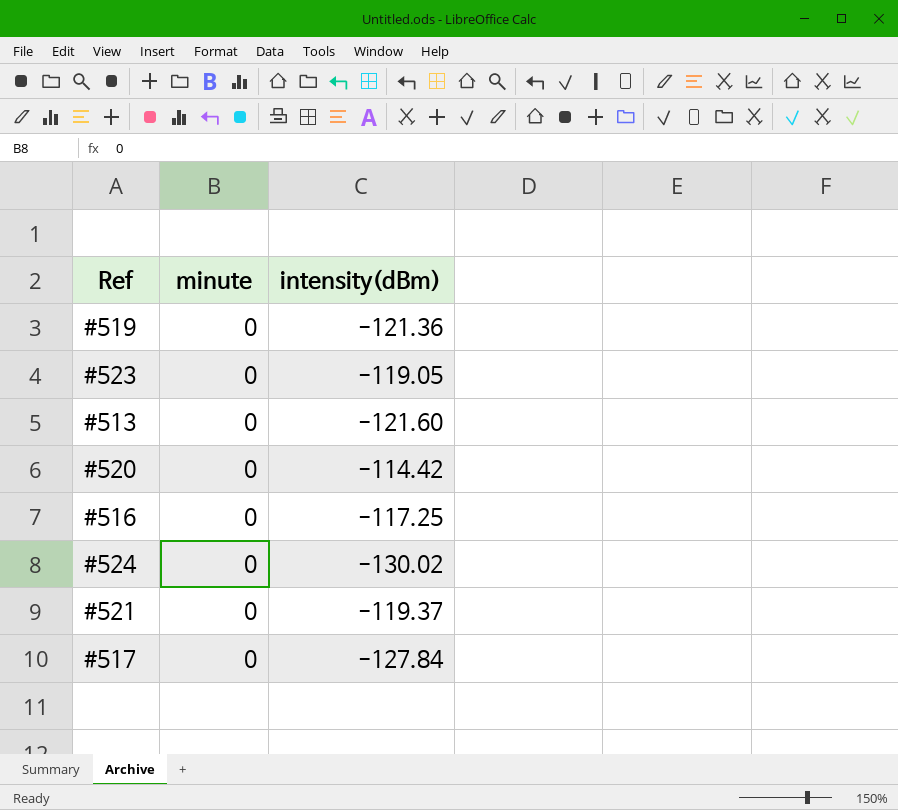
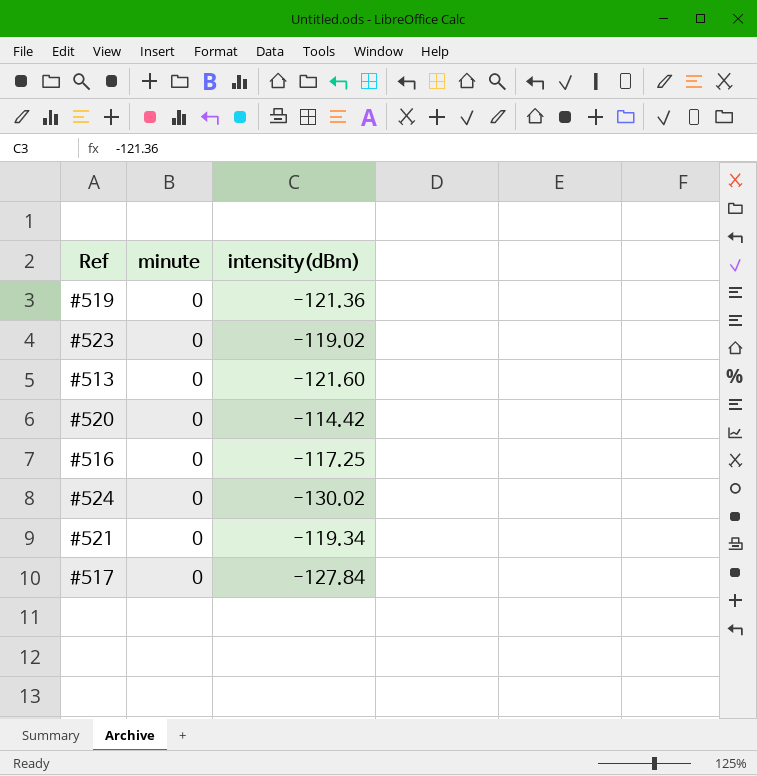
#523 | intensity(dBm): -119.05 -> -119.02
#521 | intensity(dBm): -119.37 -> -119.34

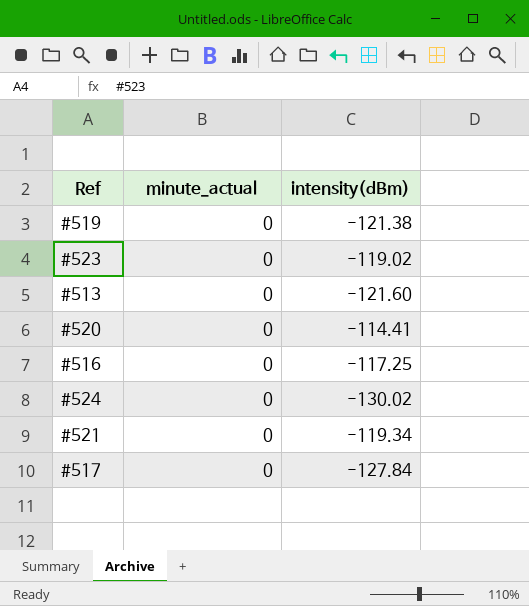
column name: minute -> minute_actual
#519 | intensity(dBm): -121.36 -> -121.38
#520 | intensity(dBm): -114.42 -> -114.41

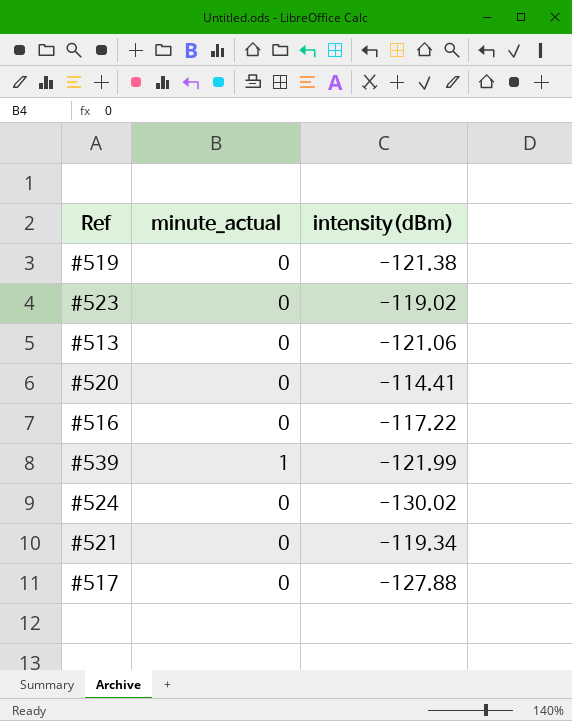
#513 | intensity(dBm): -121.60 -> -121.06
#516 | intensity(dBm): -117.25 -> -117.22
row #539: none -> 1 | -121.99
#517 | intensity(dBm): -127.84 -> -127.88

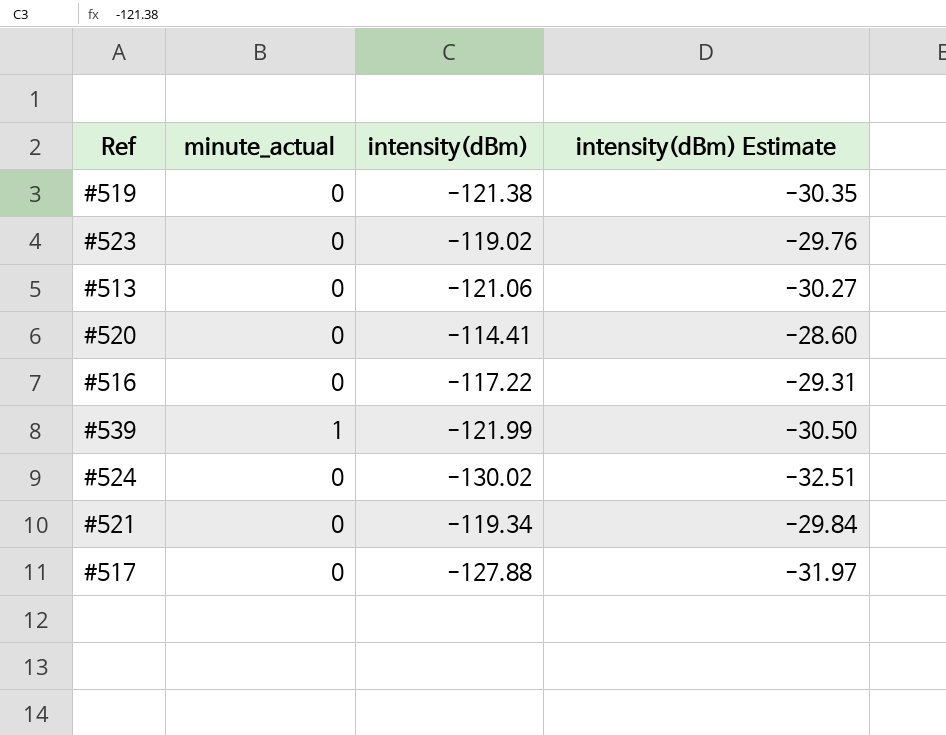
column intensity(dBm) Estimate | formula: none -> [intensity(dBm)] * 0.25

